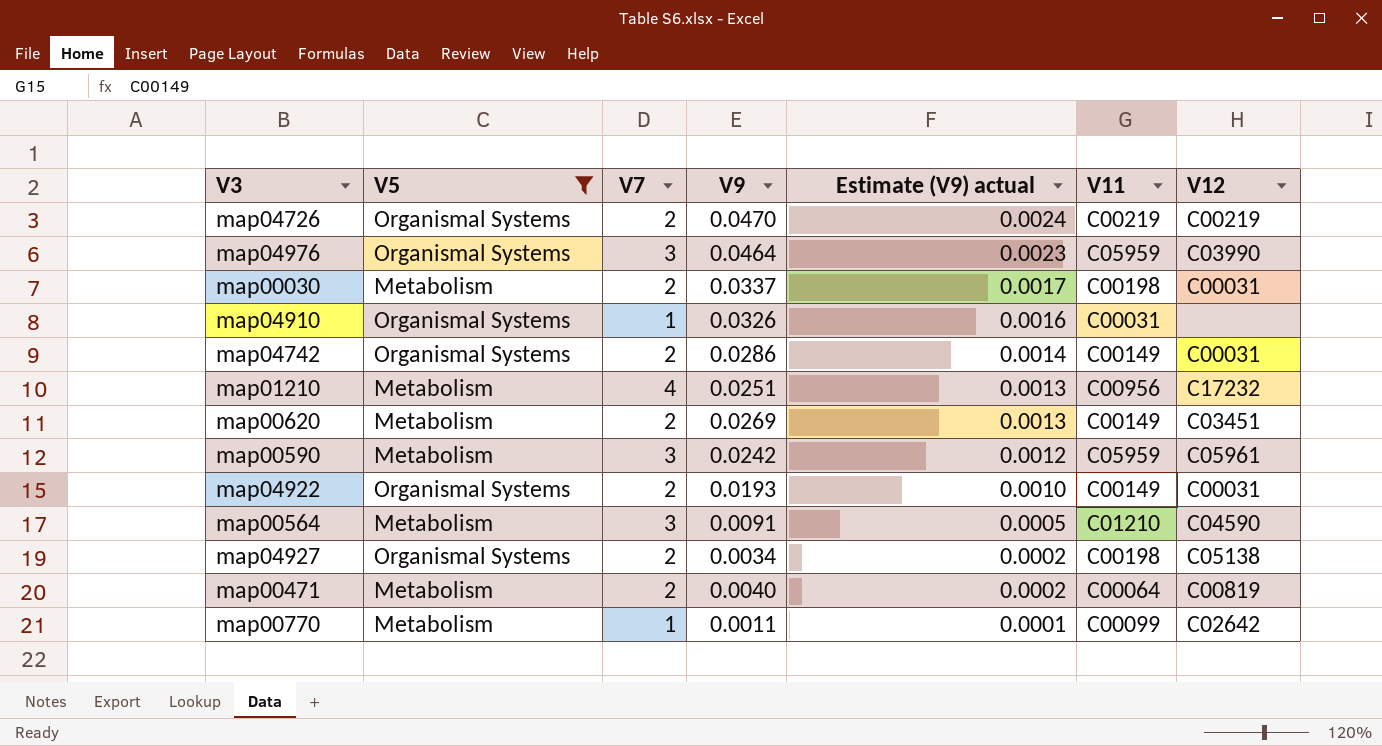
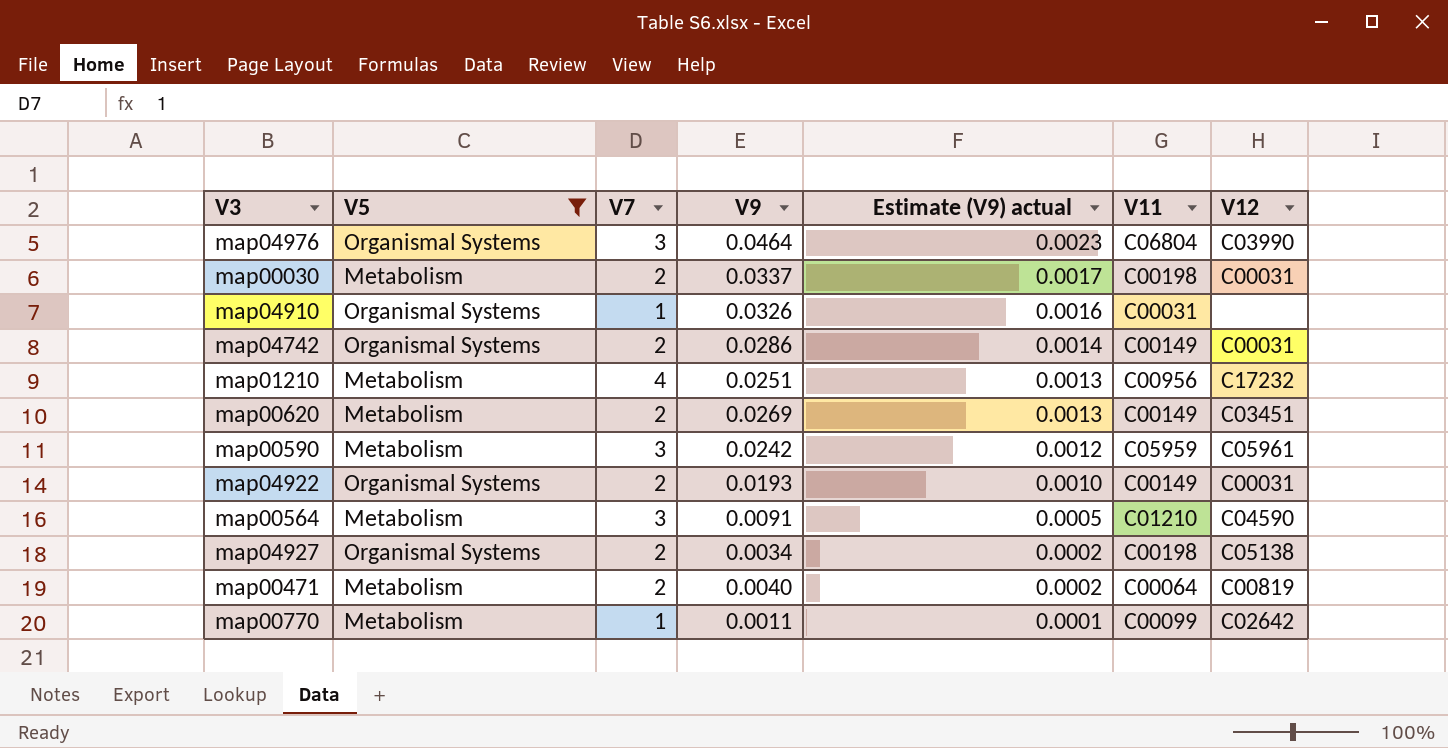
row map04726: Organismal Systems | 2 | 0.0470 | 0.0024 | C00219 | C00219 -> none
map04976 | V11: C05959 -> C06804

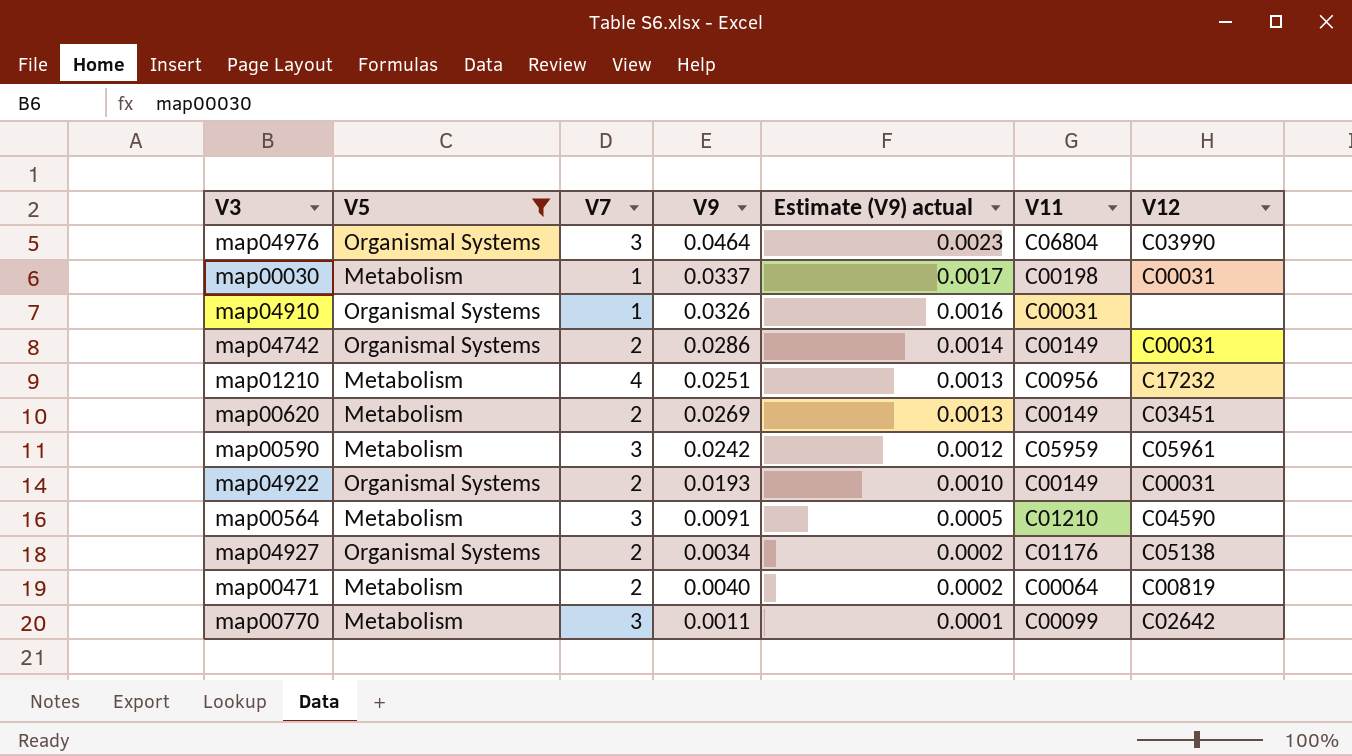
map00030 | V7: 2 -> 1
map04927 | V11: C00198 -> C01176
map00770 | V7: 1 -> 3

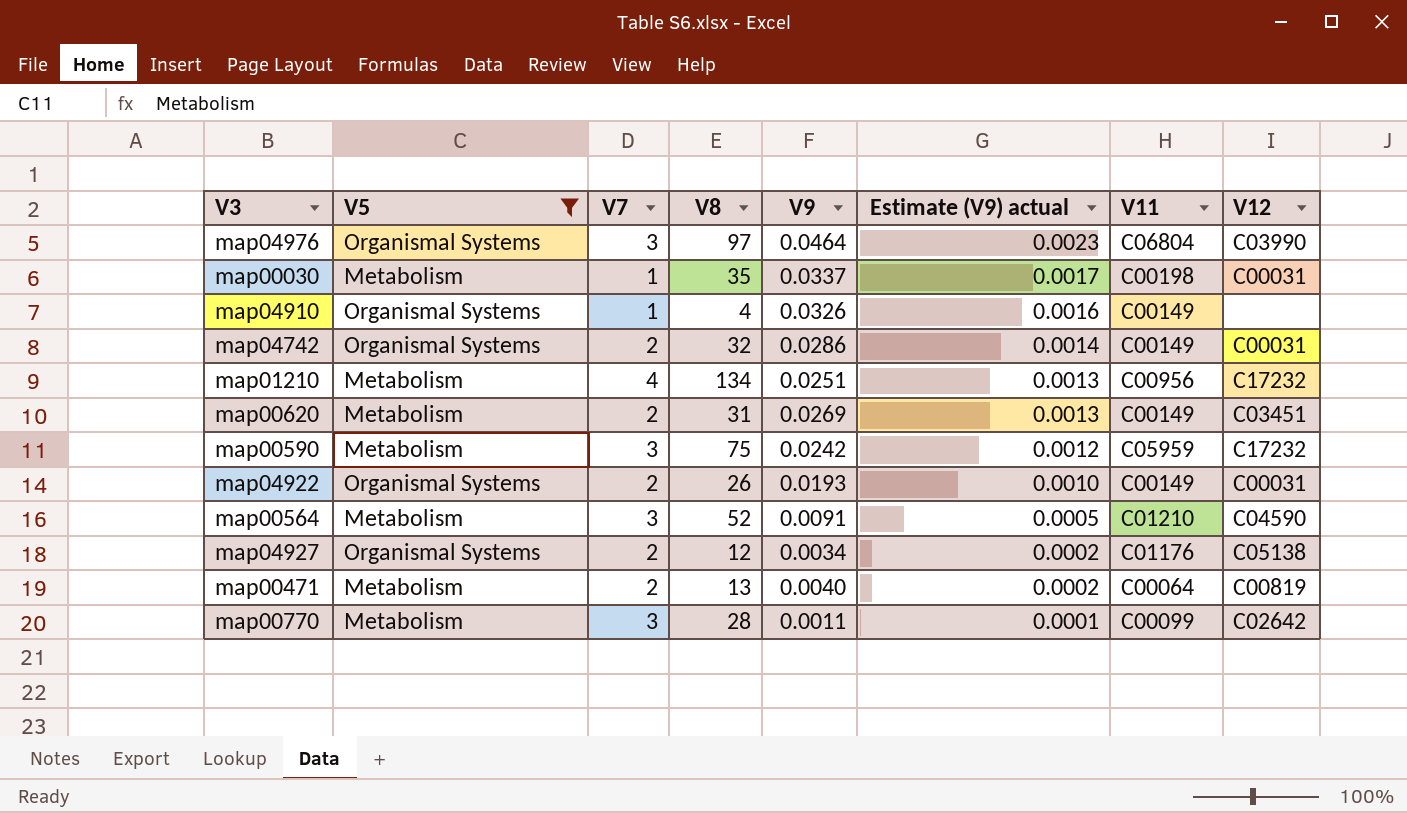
column V8 | position: none -> 4
map04910 | V11: C00031 -> C00149
map00590 | V12: C05961 -> C17232

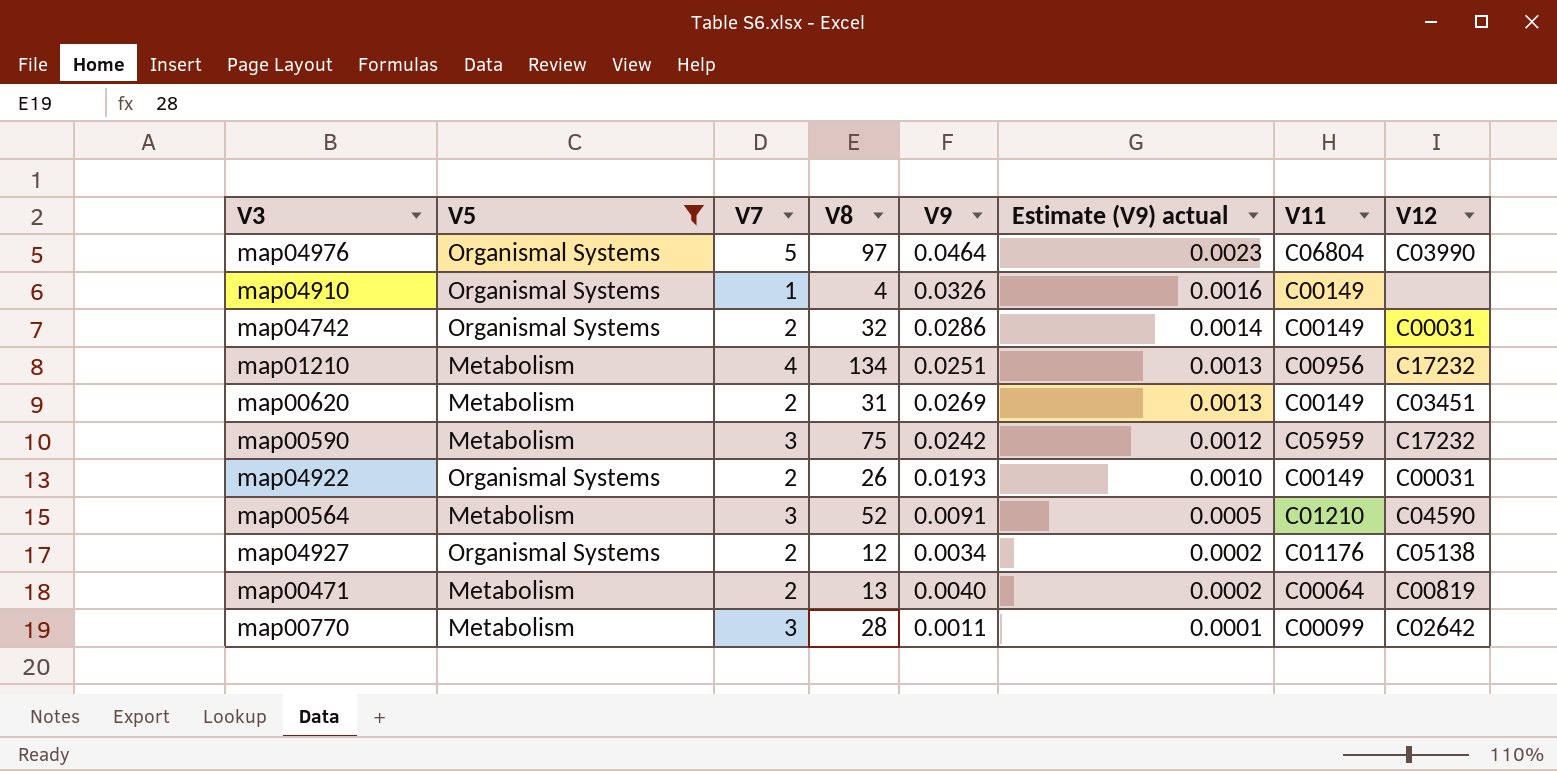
row map00030: Metabolism | 1 | 35 | 0.0337 | 0.0017 | C00198 | C00031 -> none
map04976 | V7: 3 -> 5

